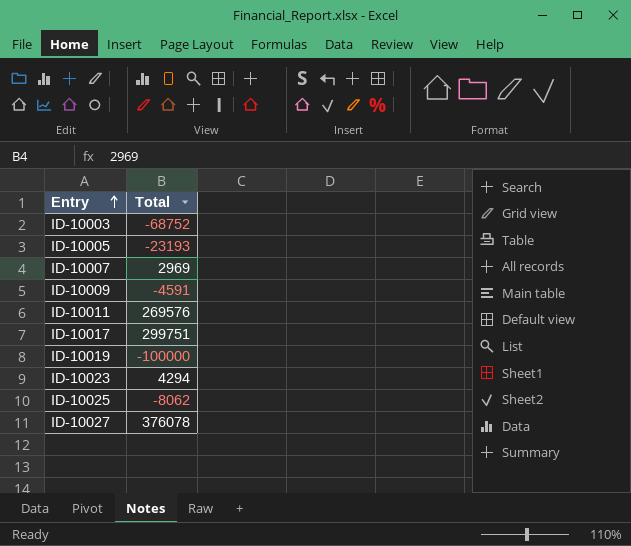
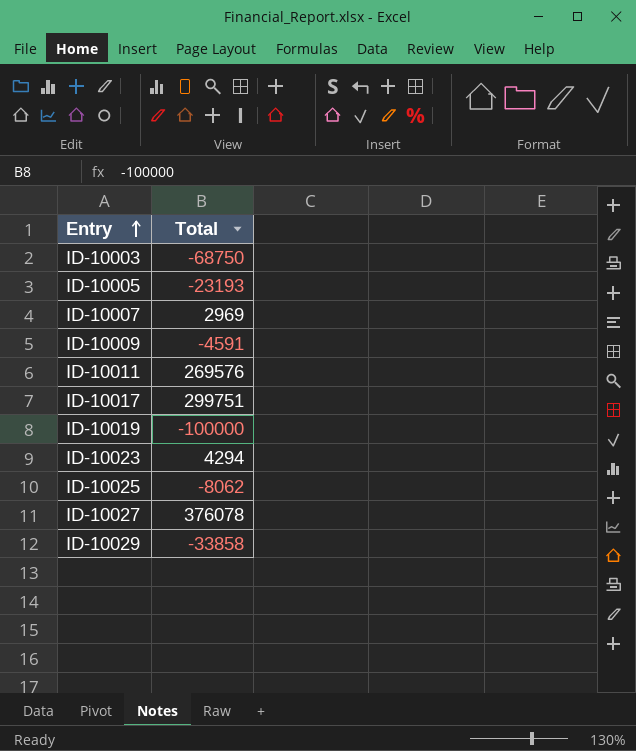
ID-10003 | Total: -68752 -> -68750
row ID-10029: none -> -33858

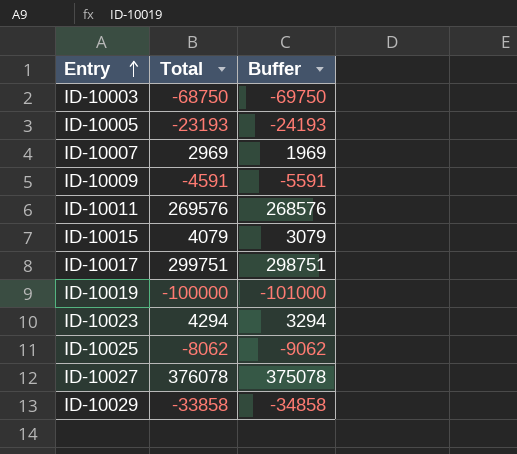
column Buffer | formula: none -> [Total] - 1000
row ID-10015: none -> 4079 | 3079

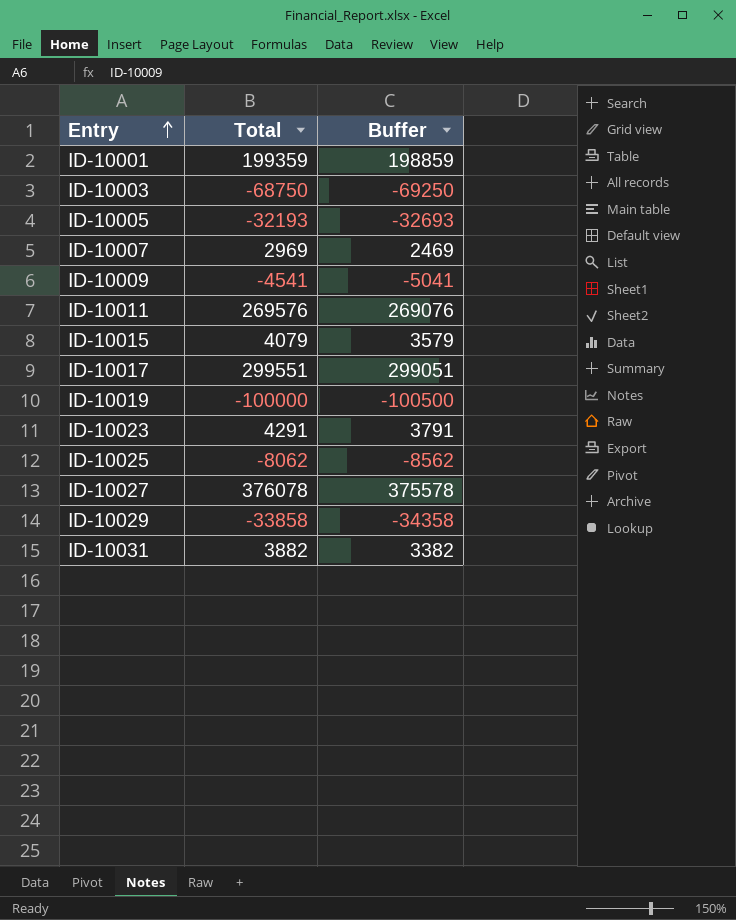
column Buffer | formula: [Total] - 1000 -> [Total] - 500
row ID-10001: none -> 199359 | 198859
ID-10005 | Total: -23193 -> -32193
ID-10009 | Total: -4591 -> -4541
ID-10017 | Total: 299751 -> 299551
ID-10023 | Total: 4294 -> 4291
row ID-10031: none -> 3882 | 3382

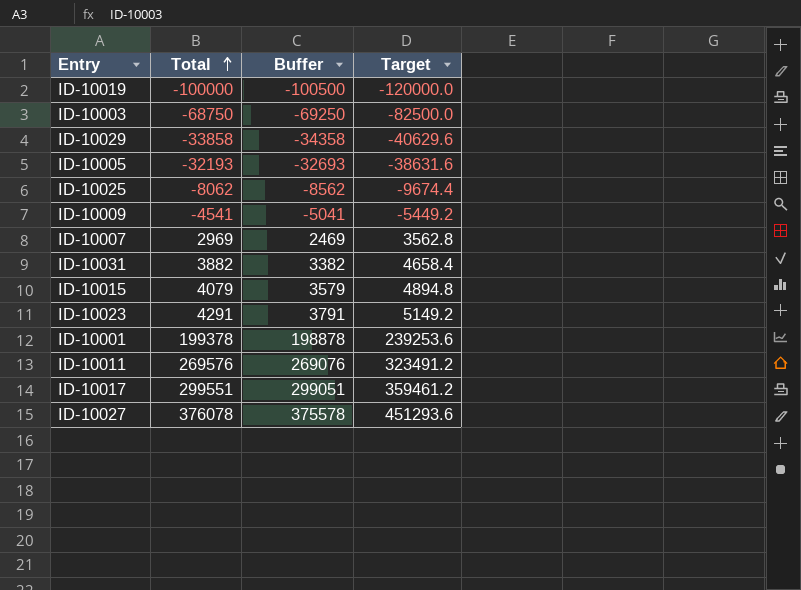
row order: Entry ascending -> Total ascending
column Target | formula: none -> [Total] * 1.2
ID-10001 | Total: 199359 -> 199378
ID-10001 | Buffer: 198859 -> 198878

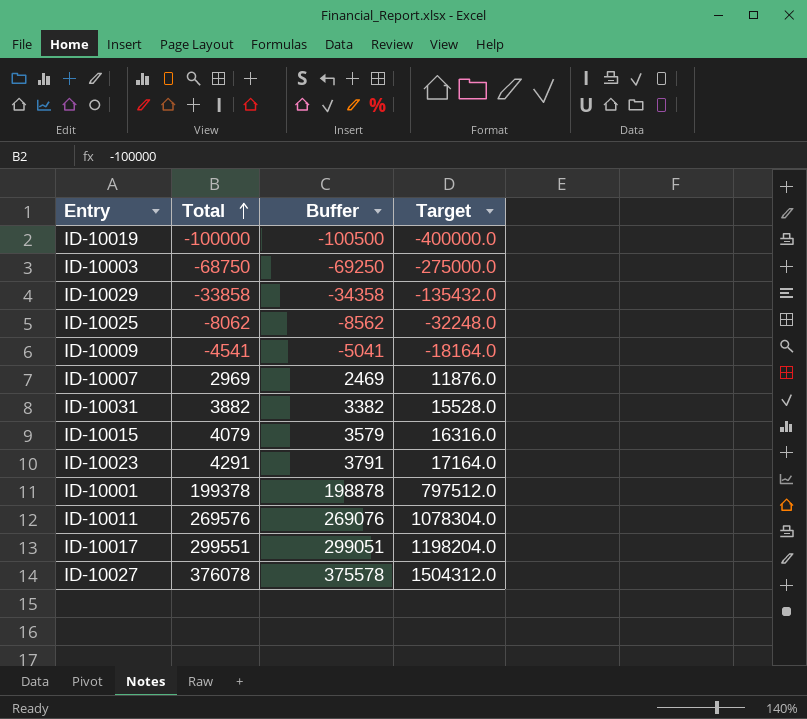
column Target | formula: [Total] * 1.2 -> [Total] * 4
row ID-10005: -32193 | -32693 | -38631.6 -> none

